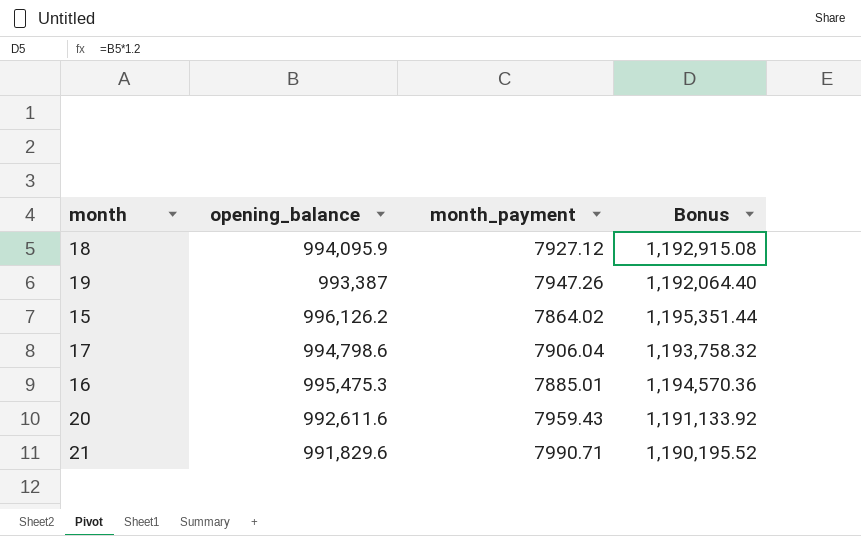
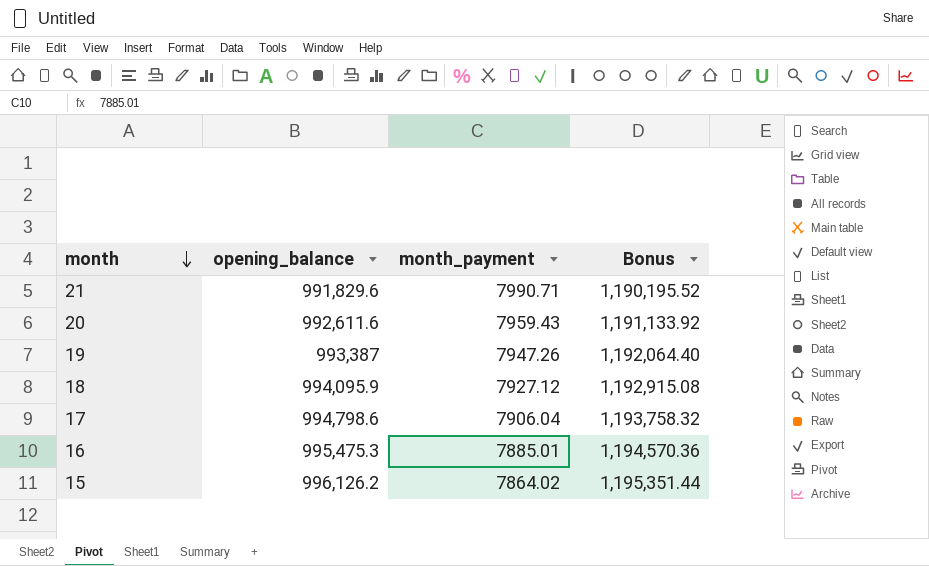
row order: none -> month descending

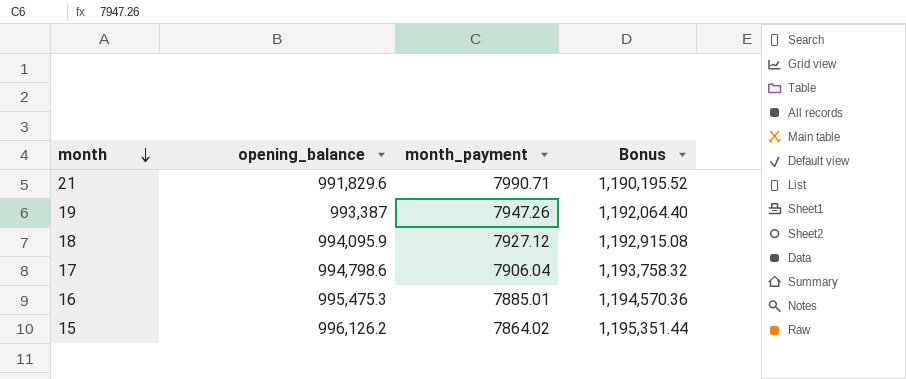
row 20: 992,611.6 | 7959.43 | 1,191,133.92 -> none

